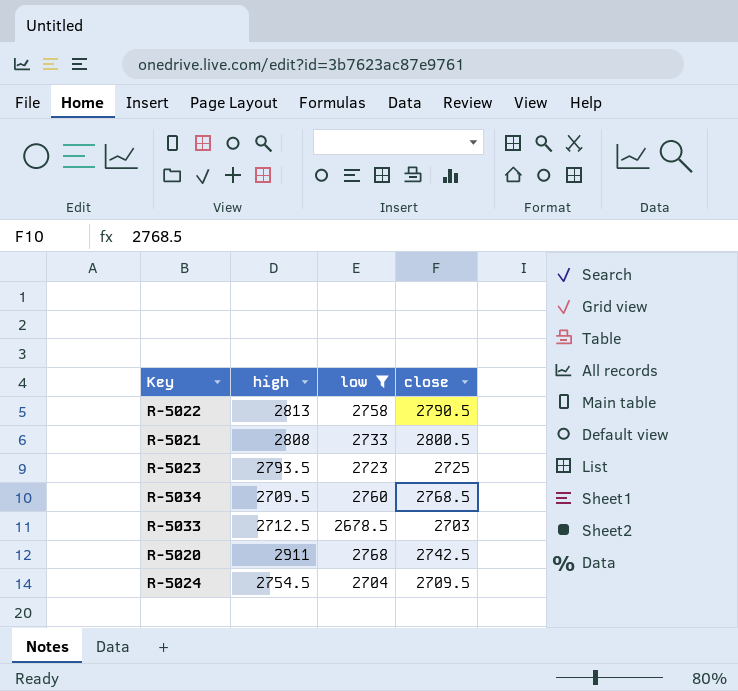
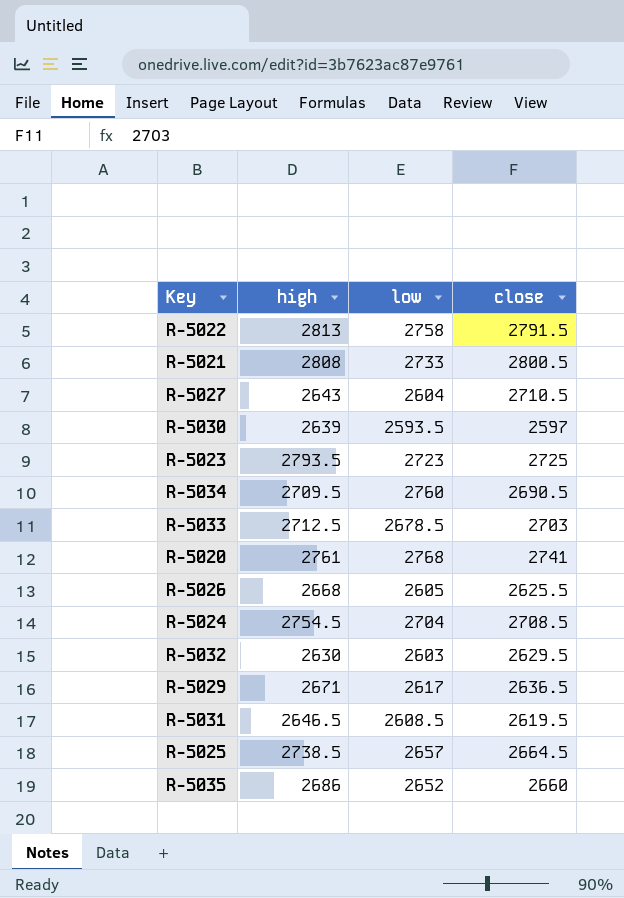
filter: low >= 2678.5 -> none
R-5022 | close: 2790.5 -> 2791.5
R-5034 | close: 2768.5 -> 2690.5
R-5020 | high: 2911 -> 2761
R-5020 | close: 2742.5 -> 2741
R-5024 | close: 2709.5 -> 2708.5

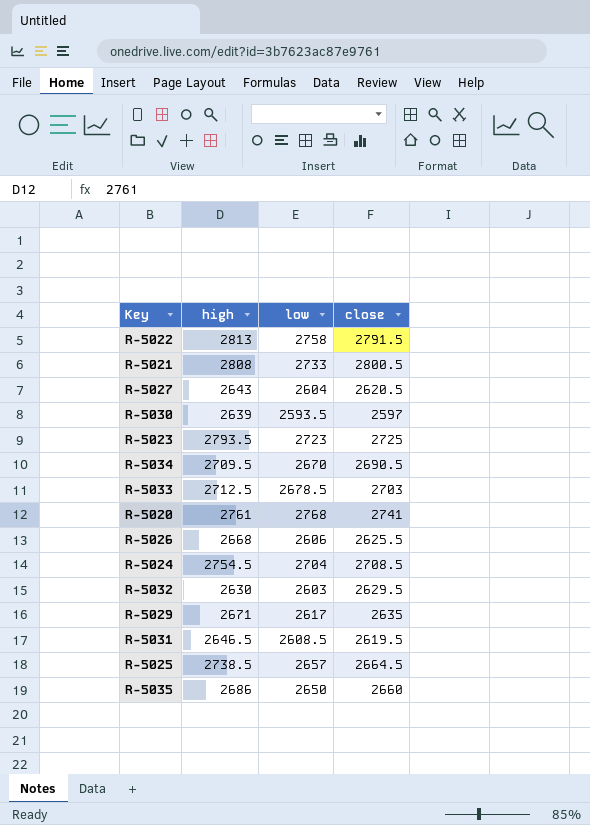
R-5027 | close: 2710.5 -> 2620.5
R-5034 | low: 2760 -> 2670
R-5026 | low: 2605 -> 2606
R-5029 | close: 2636.5 -> 2635
R-5035 | low: 2652 -> 2650

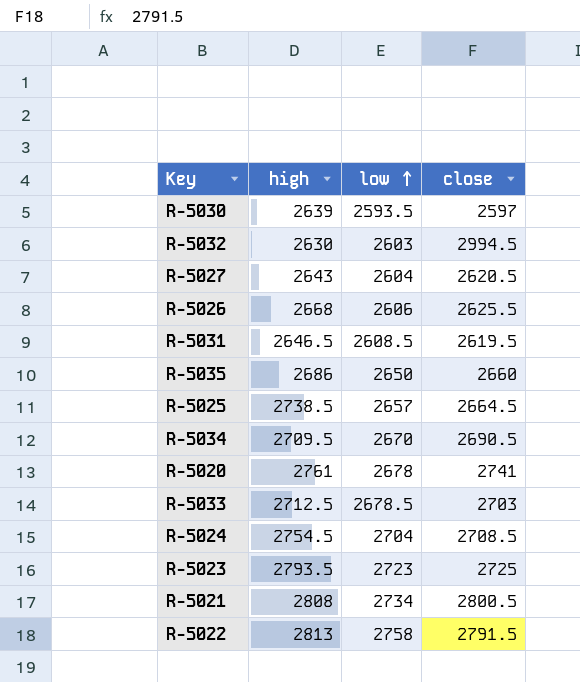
row order: none -> low ascending
row R-5029: 2671 | 2617 | 2635 -> none
R-5032 | close: 2629.5 -> 2994.5
R-5020 | low: 2768 -> 2678
R-5021 | low: 2733 -> 2734

